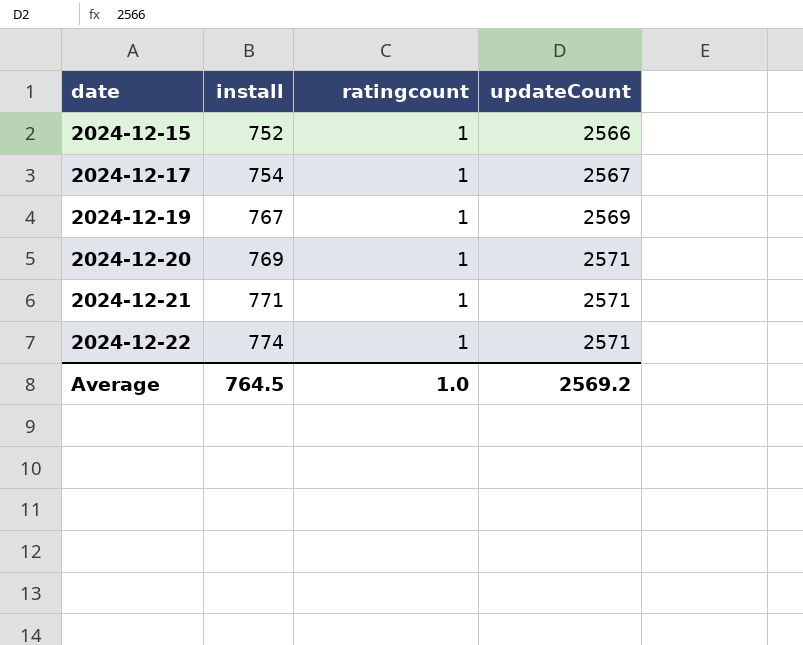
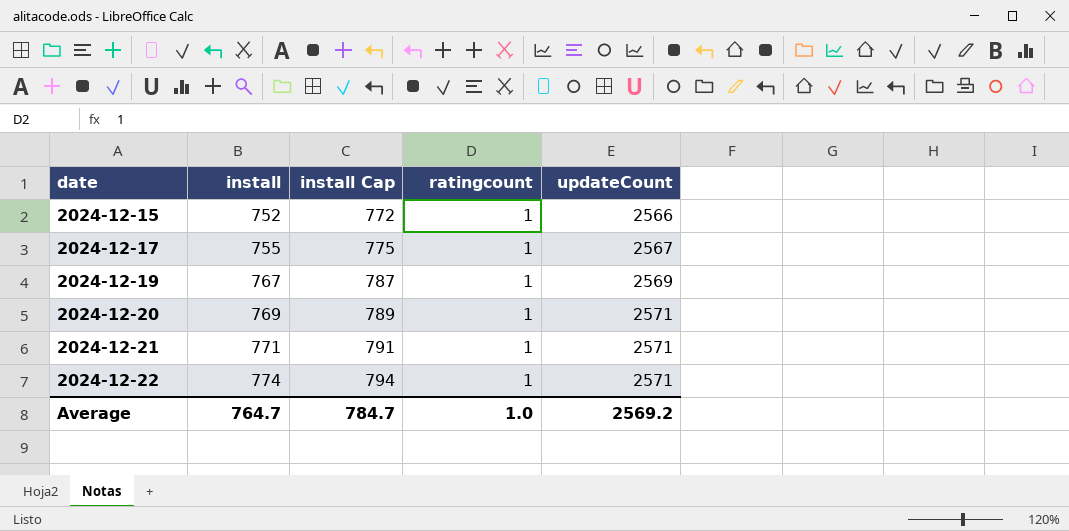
column install Cap | formula: none -> [install] + 20
2024-12-17 | install: 754 -> 755
Average | install: 764.5 -> 764.7

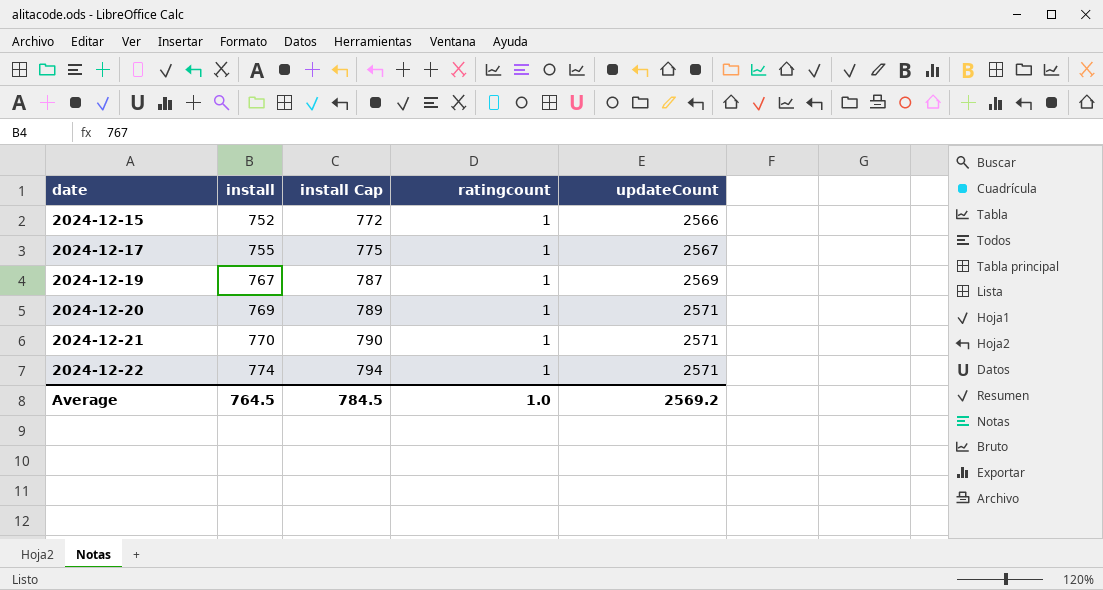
2024-12-21 | install: 771 -> 770
2024-12-21 | install Cap: 791 -> 790
Average | install: 764.7 -> 764.5
Average | install Cap: 784.7 -> 784.5

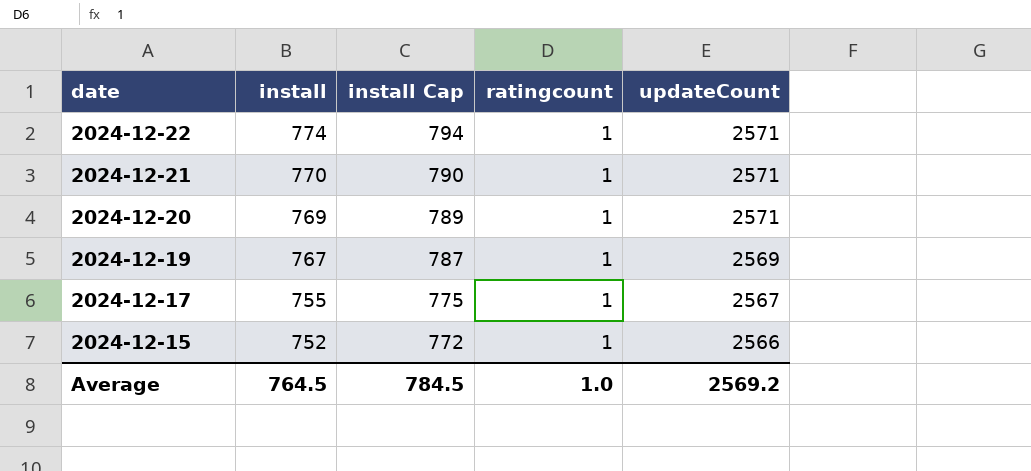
row order: date ascending -> date descending

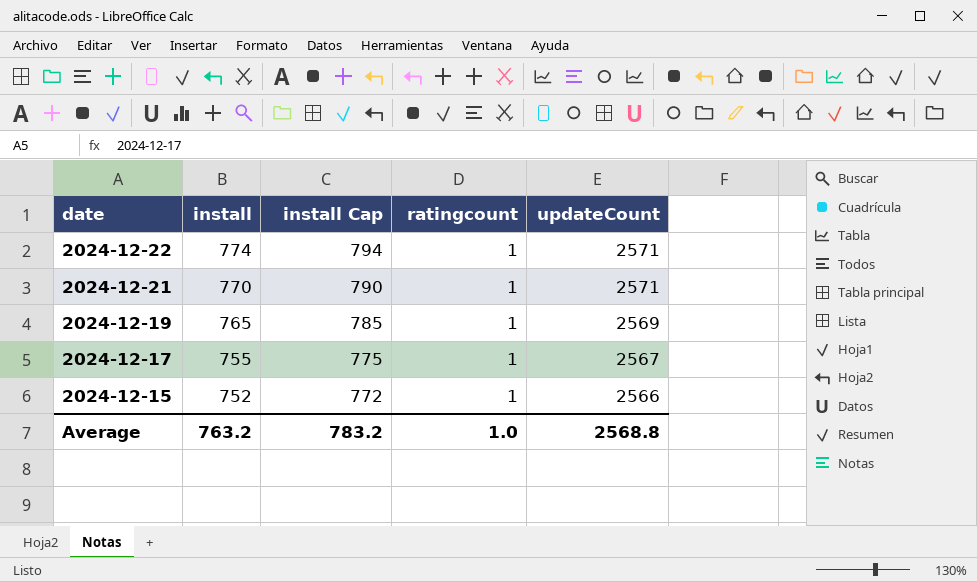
row 2024-12-20: 769 | 789 | 1 | 2571 -> none
2024-12-19 | install: 767 -> 765
2024-12-19 | install Cap: 787 -> 785
Average | install: 764.5 -> 763.2
Average | install Cap: 784.5 -> 783.2
Average | updateCount: 2569.2 -> 2568.8

